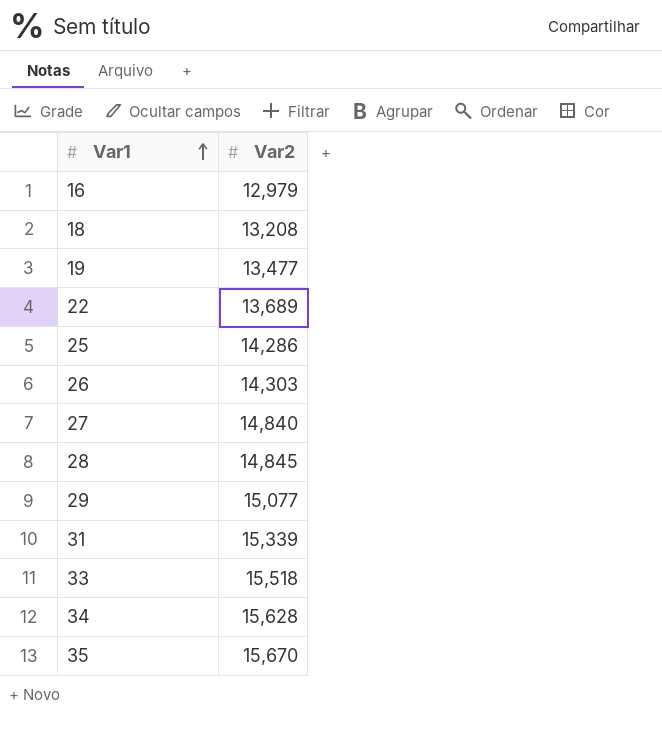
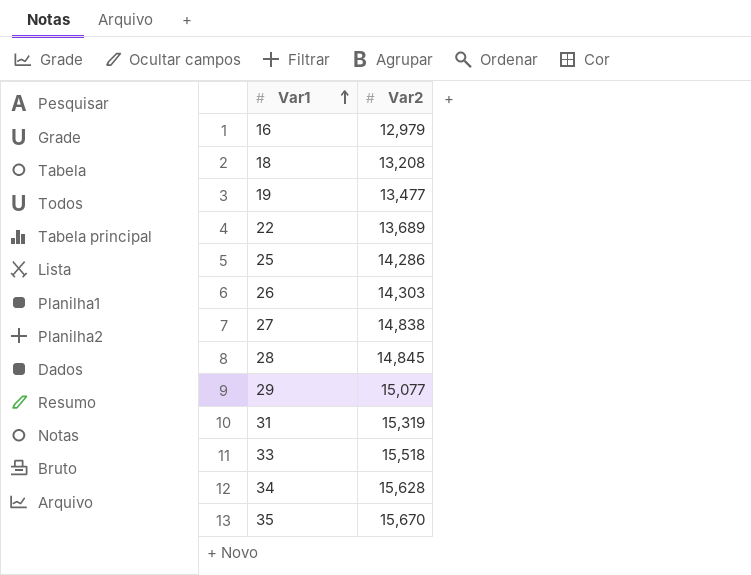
27 | Var2: 14,840 -> 14,838
31 | Var2: 15,339 -> 15,319

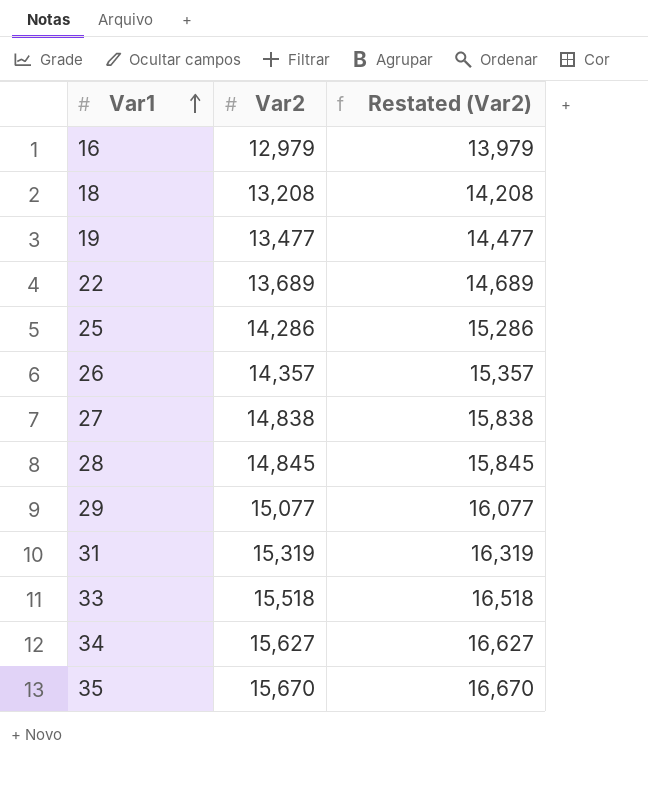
column Restated (Var2) | formula: none -> [Var2] + 1000
26 | Var2: 14,303 -> 14,357
34 | Var2: 15,628 -> 15,627

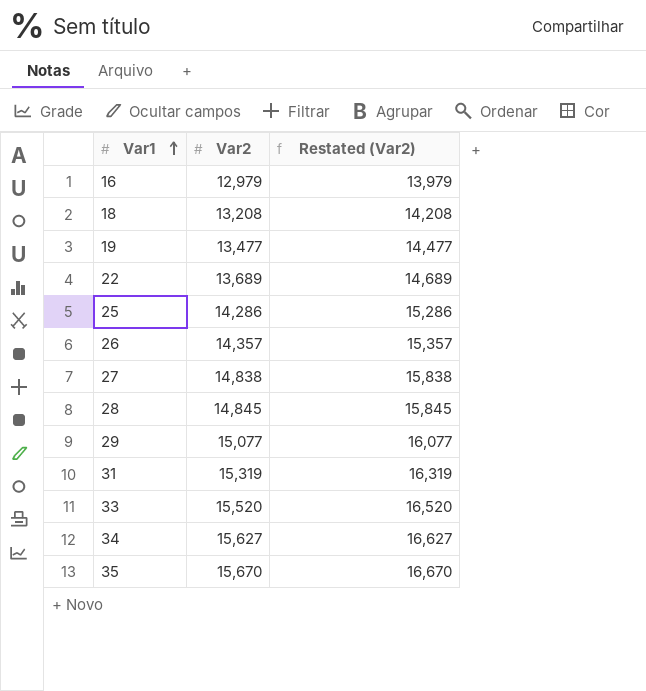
33 | Var2: 15,518 -> 15,520
33 | Restated (Var2): 16,518 -> 16,520

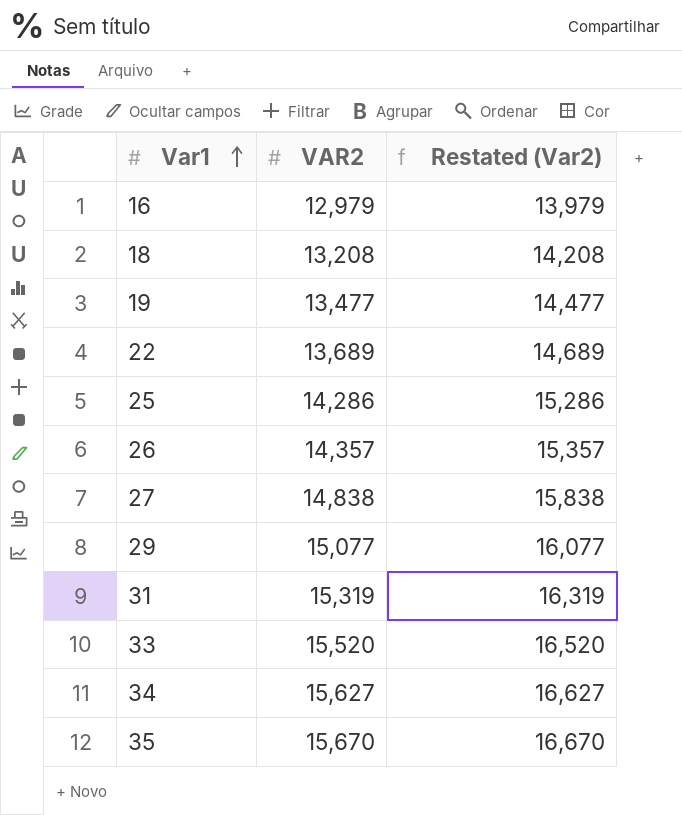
column name: Var2 -> VAR2
row 28: 14,845 | 15,845 -> none

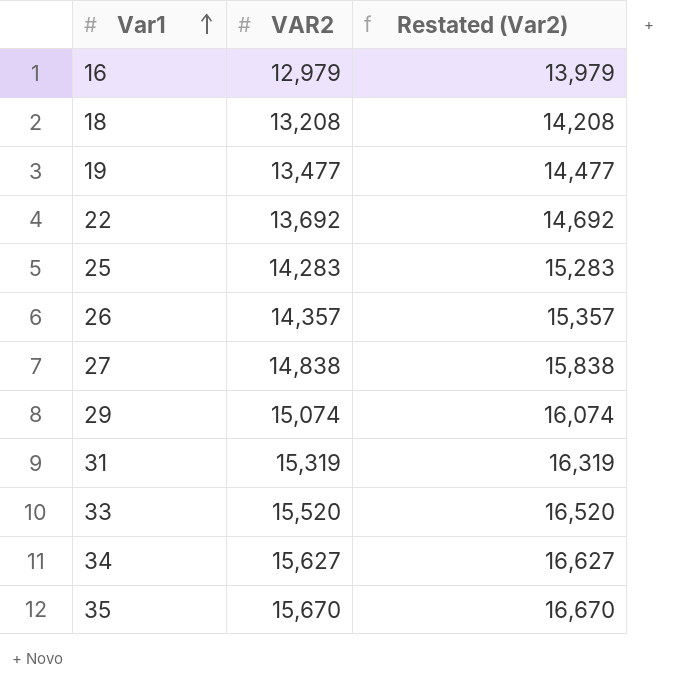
22 | VAR2: 13,689 -> 13,692
22 | Restated (Var2): 14,689 -> 14,692
25 | VAR2: 14,286 -> 14,283
25 | Restated (Var2): 15,286 -> 15,283
29 | VAR2: 15,077 -> 15,074
29 | Restated (Var2): 16,077 -> 16,074

